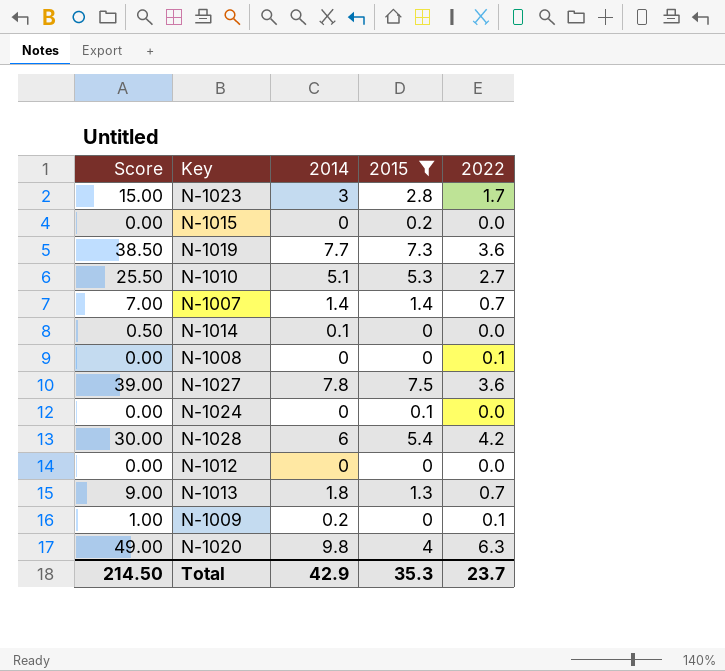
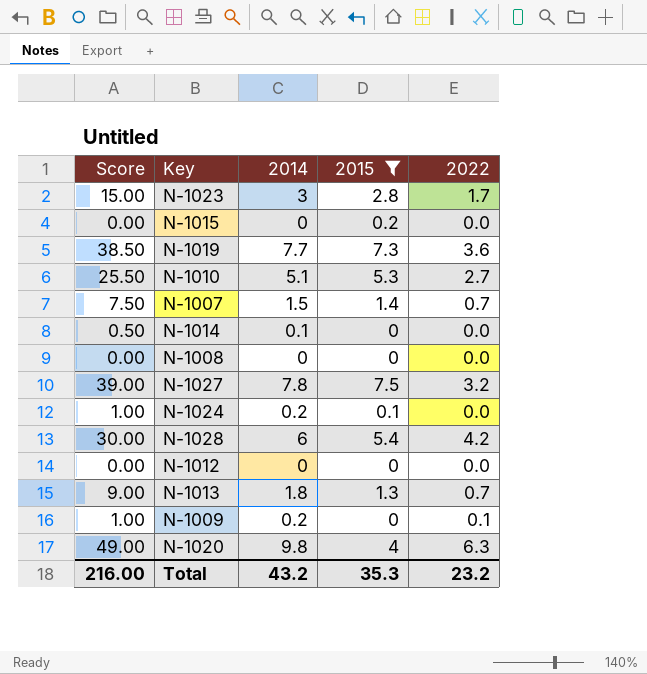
N-1007 | Score: 7.00 -> 7.50
N-1007 | 2014: 1.4 -> 1.5
N-1008 | 2022: 0.1 -> 0.0
N-1027 | 2022: 3.6 -> 3.2
N-1024 | Score: 0.00 -> 1.00
N-1024 | 2014: 0 -> 0.2
Total | Score: 214.50 -> 216.00
Total | 2014: 42.9 -> 43.2
Total | 2022: 23.7 -> 23.2

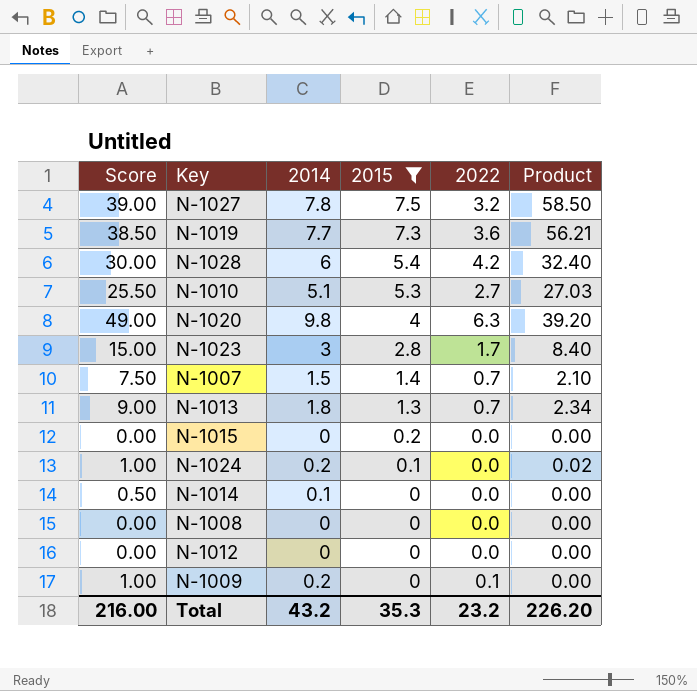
row order: none -> 2015 descending
column Product | formula: none -> [2014] * [2015]

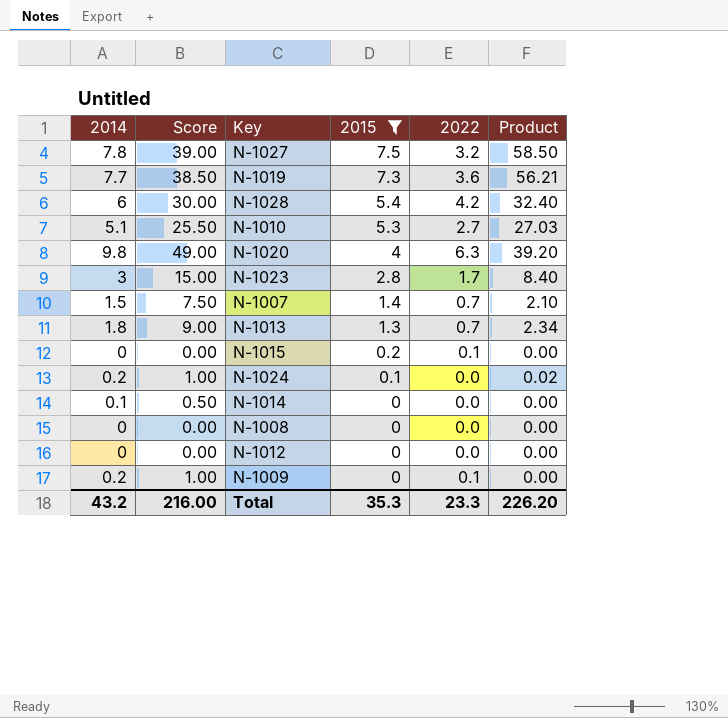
column 2014 | position: 3 -> 1
N-1015 | 2022: 0.0 -> 0.1
Total | 2022: 23.2 -> 23.3

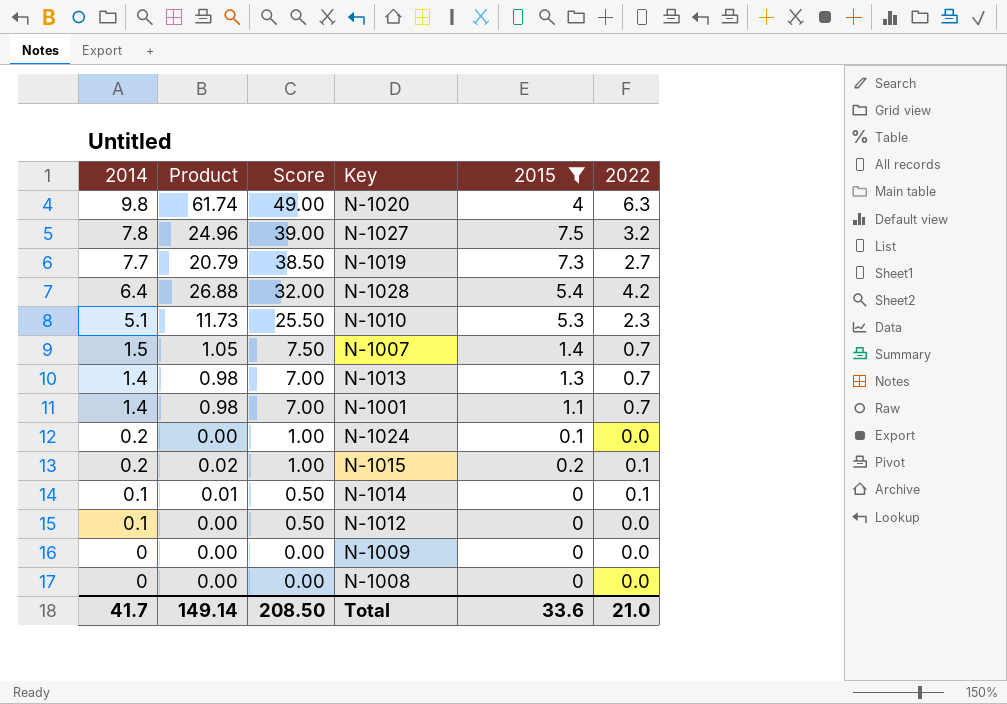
row order: 2015 descending -> 2014 descending
column Product | formula: [2014] * [2015] -> [2014] * [2022]
column Product | position: 6 -> 2
row N-1023: 3 | 15.00 | 2.8 | 1.7 | 8.40 -> none
N-1019 | 2022: 3.6 -> 2.7
N-1028 | 2014: 6 -> 6.4
N-1028 | Score: 30.00 -> 32.00
N-1010 | 2022: 2.7 -> 2.3
N-1013 | 2014: 1.8 -> 1.4
N-1013 | Score: 9.00 -> 7.00
row N-1001: none -> 1.4 | 0.98 | 7.00 | 1.1 | 0.7
N-1015 | 2014: 0 -> 0.2
N-1015 | Score: 0.00 -> 1.00
N-1014 | 2022: 0.0 -> 0.1
N-1012 | 2014: 0 -> 0.1
N-1012 | Score: 0.00 -> 0.50
N-1009 | 2014: 0.2 -> 0
N-1009 | Score: 1.00 -> 0.00
N-1009 | 2022: 0.1 -> 0.0
Total | 2014: 43.2 -> 41.7
Total | Product: 226.20 -> 149.14
Total | Score: 216.00 -> 208.50
Total | 2015: 35.3 -> 33.6
Total | 2022: 23.3 -> 21.0

